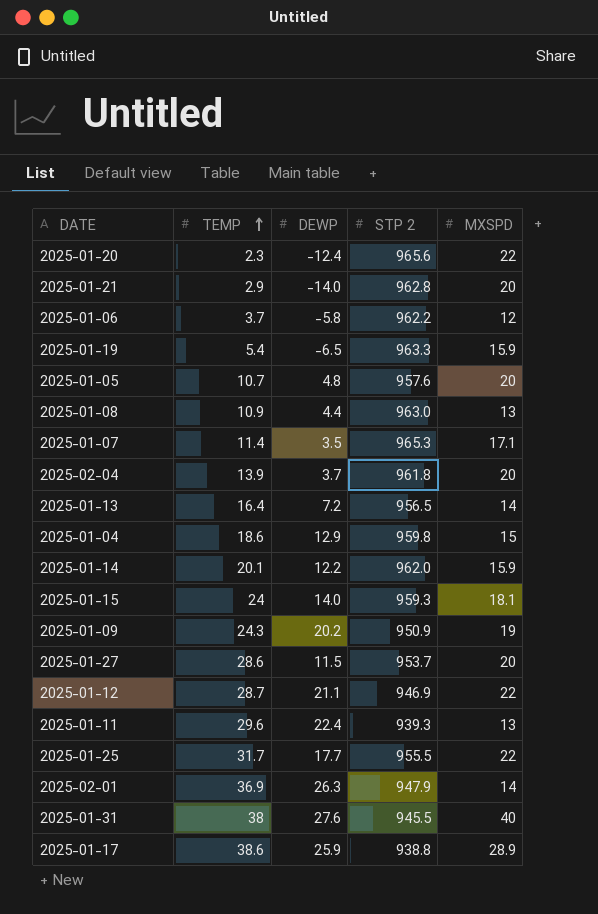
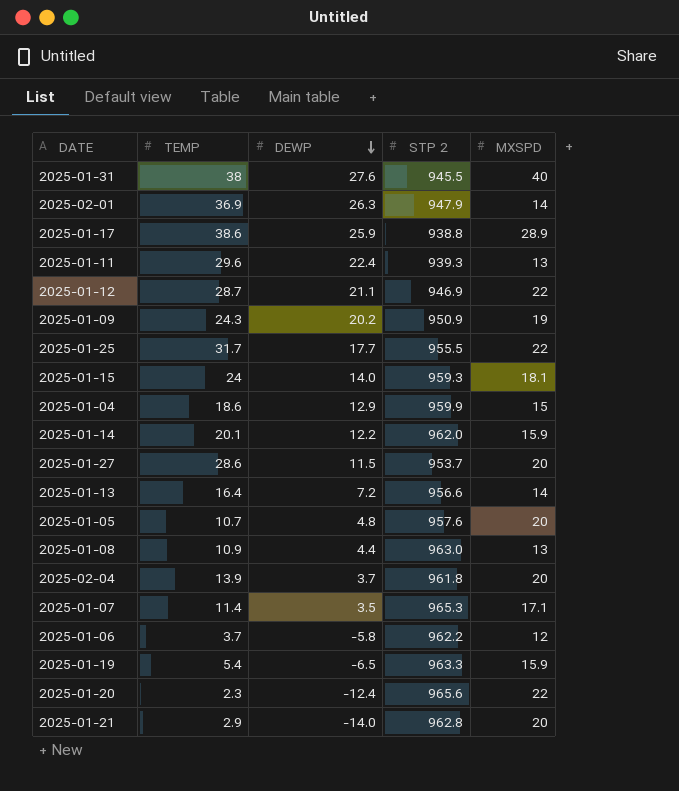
row order: TEMP ascending -> DEWP descending
2025-01-04 | STP 2: 959.8 -> 959.9
2025-01-13 | STP 2: 956.5 -> 956.6

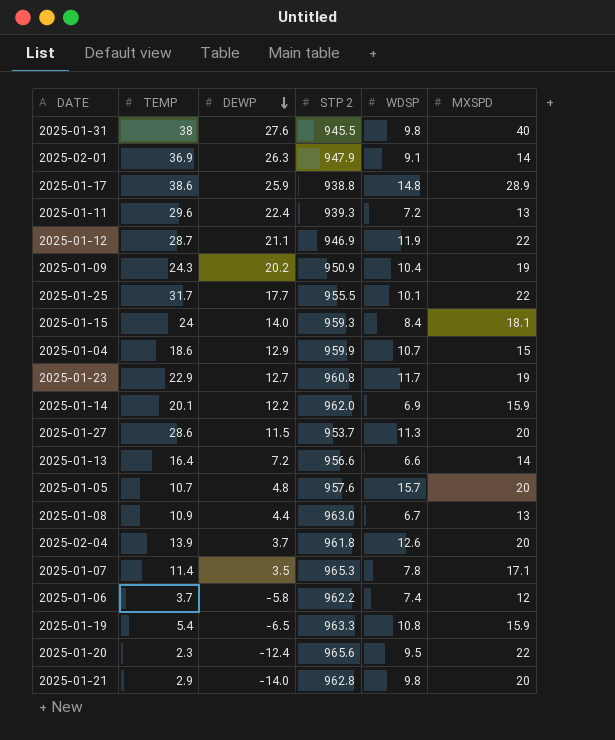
column WDSP | position: none -> 5
row 2025-01-23: none -> 22.9 | 12.7 | 960.8 | 11.7 | 19

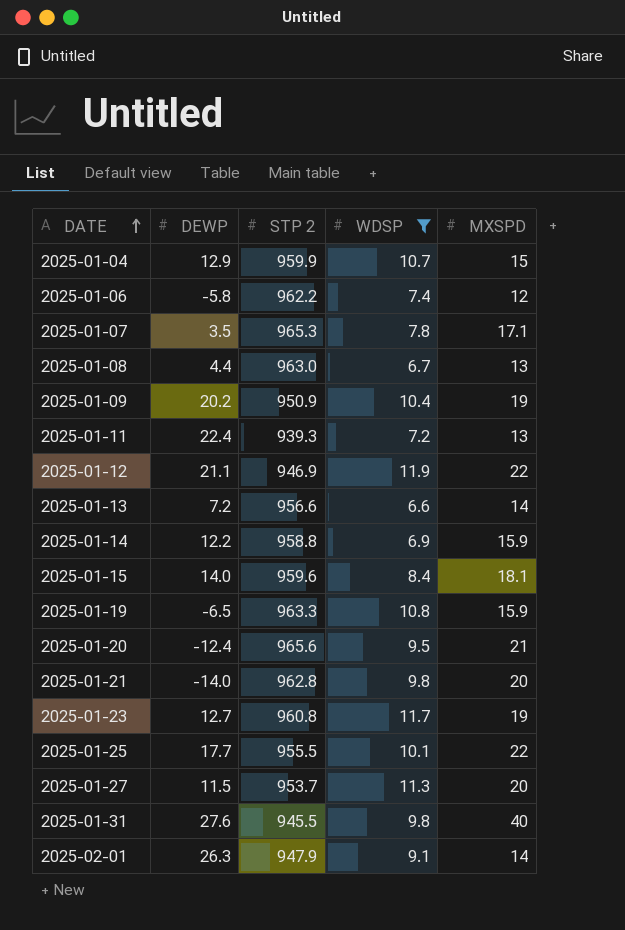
filter: none -> WDSP <= 11.9
row order: DEWP descending -> DATE ascending
column TEMP | position: 2 -> none
2025-01-14 | STP 2: 962.0 -> 958.8
2025-01-15 | STP 2: 959.3 -> 959.6
2025-01-20 | MXSPD: 22 -> 21

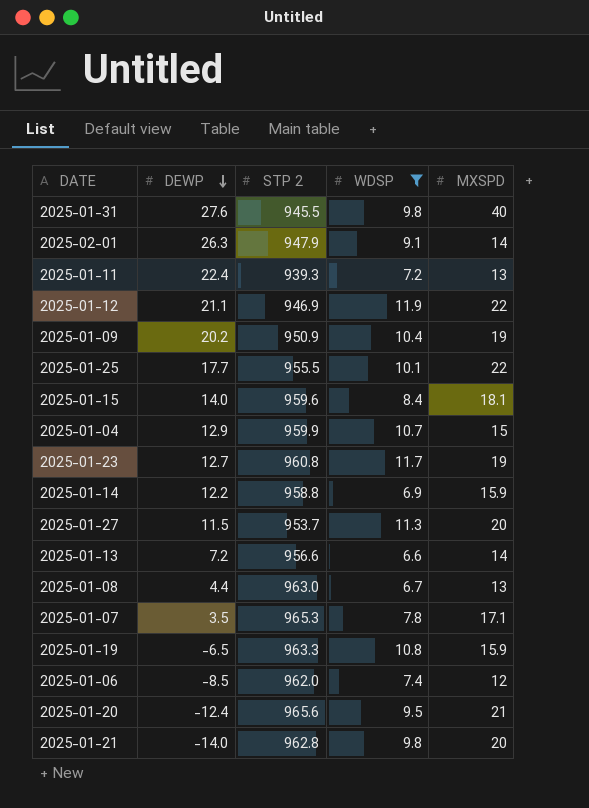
row order: DATE ascending -> DEWP descending
2025-01-06 | DEWP: -5.8 -> -8.5
2025-01-06 | STP 2: 962.2 -> 962.0

